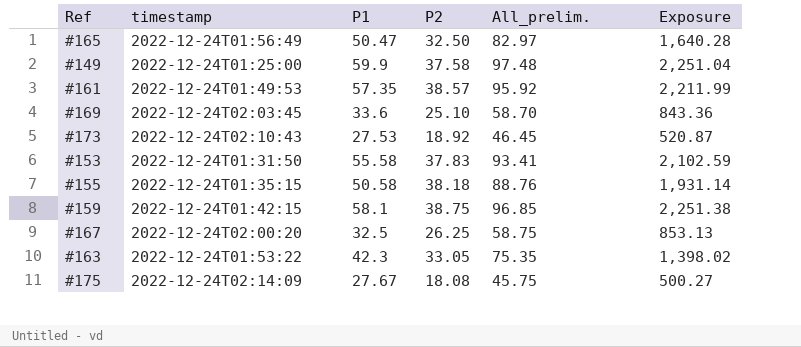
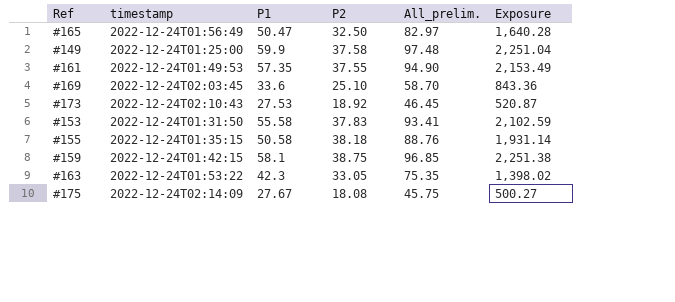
row #167: 2022-12-24T02:00:20 | 32.5 | 26.25 | 58.75 | 853.13 -> none
#161 | P2: 38.57 -> 37.55
#161 | All_prelim.: 95.92 -> 94.90
#161 | Exposure: 2,211.99 -> 2,153.49

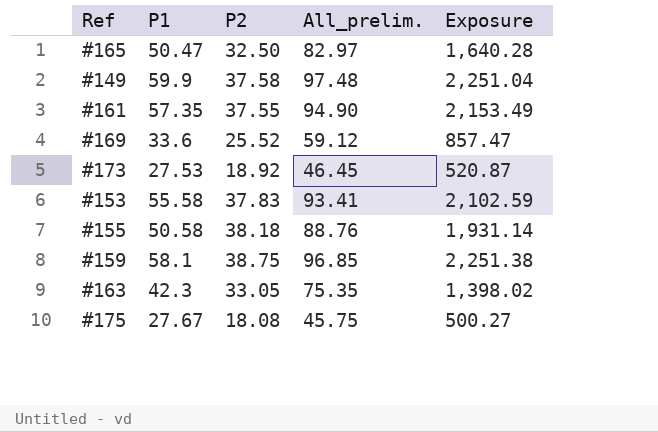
column timestamp | position: 2 -> none
#169 | P2: 25.10 -> 25.52
#169 | All_prelim.: 58.70 -> 59.12
#169 | Exposure: 843.36 -> 857.47

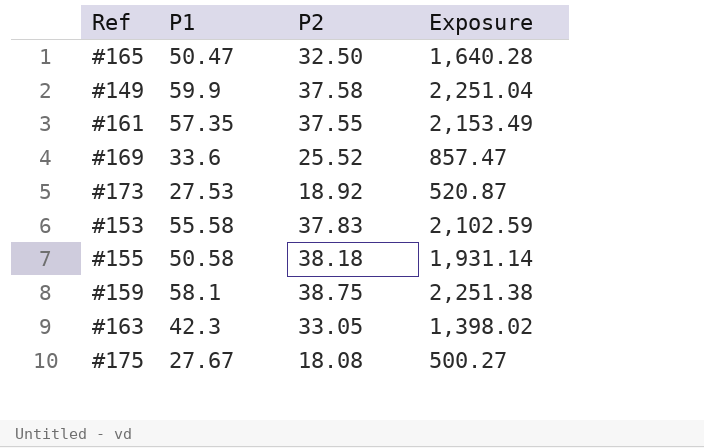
column All_prelim. | formula: [P1] + [P2] -> none

